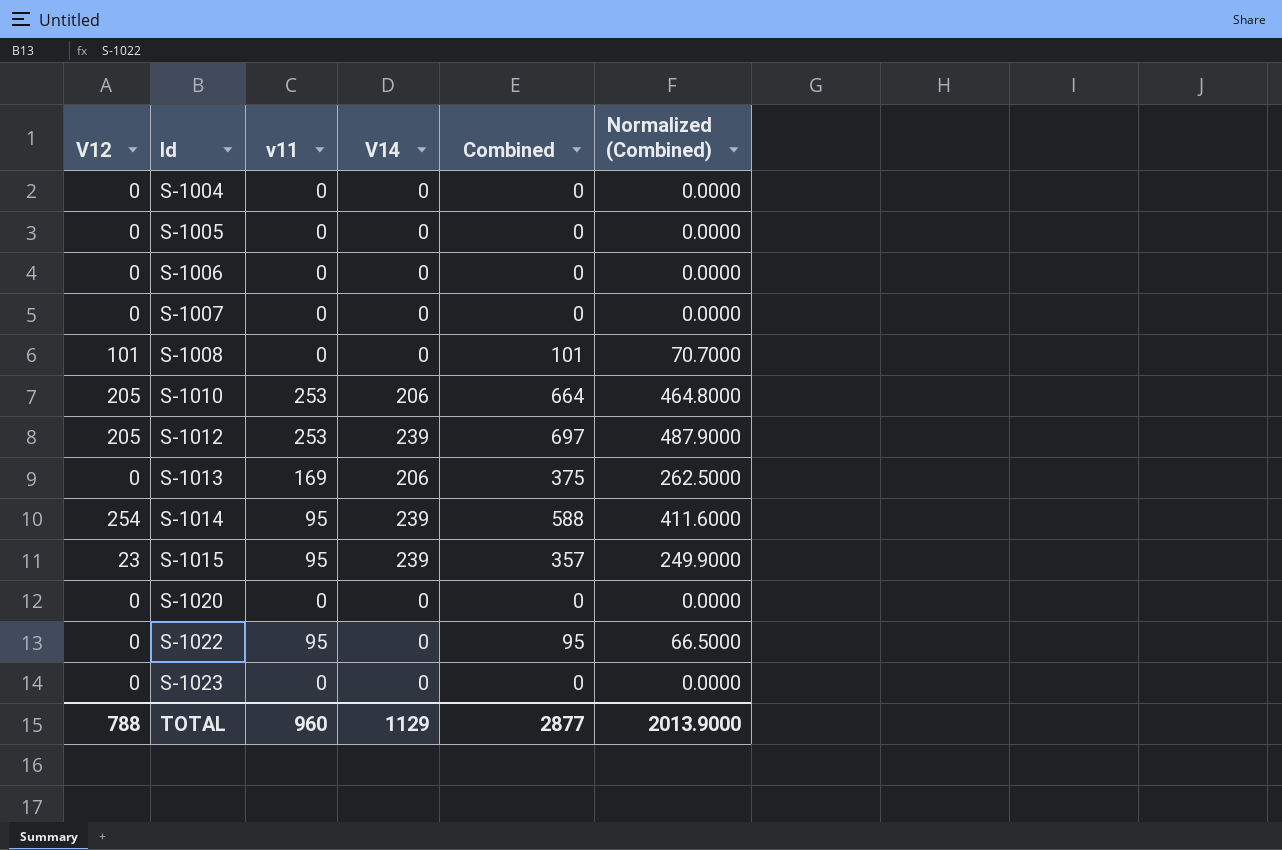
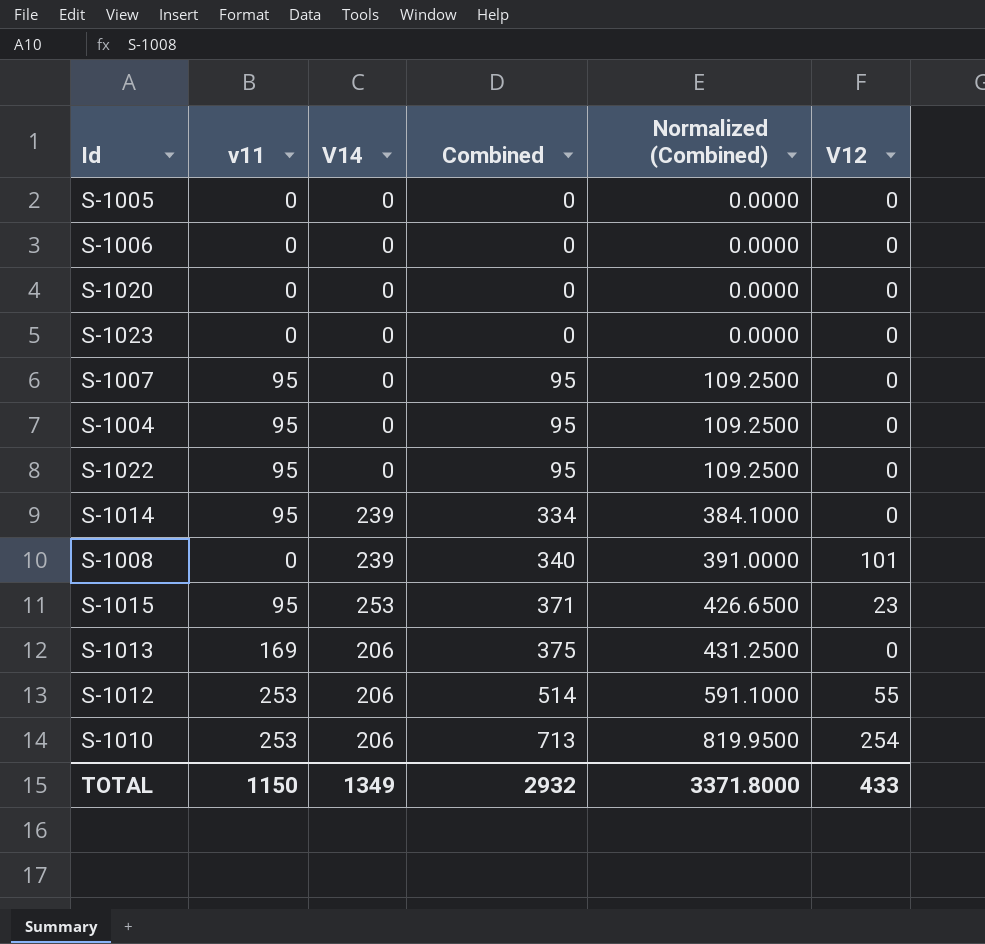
row order: Id ascending -> Combined ascending
column Normalized (Combined) | formula: [Combined] * 0.7 -> [Combined] * 1.15
column V12 | position: 1 -> 6
S-1007 | v11: 0 -> 95
S-1007 | Combined: 0 -> 95
S-1004 | v11: 0 -> 95
S-1004 | Combined: 0 -> 95
S-1014 | Combined: 588 -> 334
S-1014 | V12: 254 -> 0
S-1008 | V14: 0 -> 239
S-1008 | Combined: 101 -> 340
S-1015 | V14: 239 -> 253
S-1015 | Combined: 357 -> 371
S-1012 | V14: 239 -> 206
S-1012 | Combined: 697 -> 514
S-1012 | V12: 205 -> 55
S-1010 | Combined: 664 -> 713
S-1010 | V12: 205 -> 254
TOTAL | v11: 960 -> 1150
TOTAL | V14: 1129 -> 1349
TOTAL | Combined: 2877 -> 2932
TOTAL | Normalized (Combined): 2013.9000 -> 3371.8000
TOTAL | V12: 788 -> 433

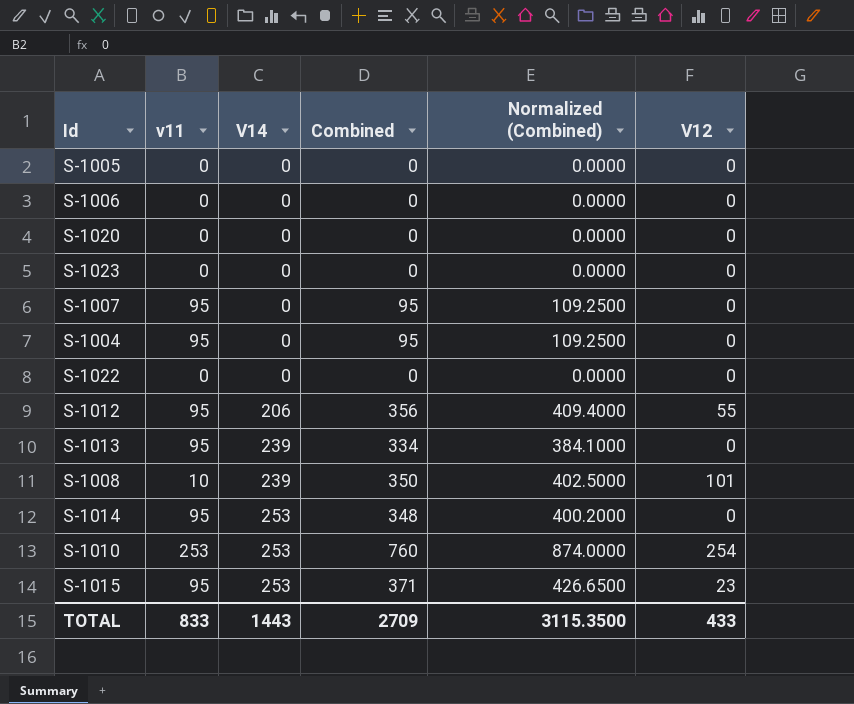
row order: Combined ascending -> V14 ascending
S-1022 | v11: 95 -> 0
S-1022 | Combined: 95 -> 0
S-1022 | Normalized (Combined): 109.2500 -> 0.0000
S-1012 | v11: 253 -> 95
S-1012 | Combined: 514 -> 356
S-1012 | Normalized (Combined): 591.1000 -> 409.4000
S-1013 | v11: 169 -> 95
S-1013 | V14: 206 -> 239
S-1013 | Combined: 375 -> 334
S-1013 | Normalized (Combined): 431.2500 -> 384.1000
S-1008 | v11: 0 -> 10
S-1008 | Combined: 340 -> 350
S-1008 | Normalized (Combined): 391.0000 -> 402.5000
S-1014 | V14: 239 -> 253
S-1014 | Combined: 334 -> 348
S-1014 | Normalized (Combined): 384.1000 -> 400.2000
S-1010 | V14: 206 -> 253
S-1010 | Combined: 713 -> 760
S-1010 | Normalized (Combined): 819.9500 -> 874.0000
TOTAL | v11: 1150 -> 833
TOTAL | V14: 1349 -> 1443
TOTAL | Combined: 2932 -> 2709
TOTAL | Normalized (Combined): 3371.8000 -> 3115.3500

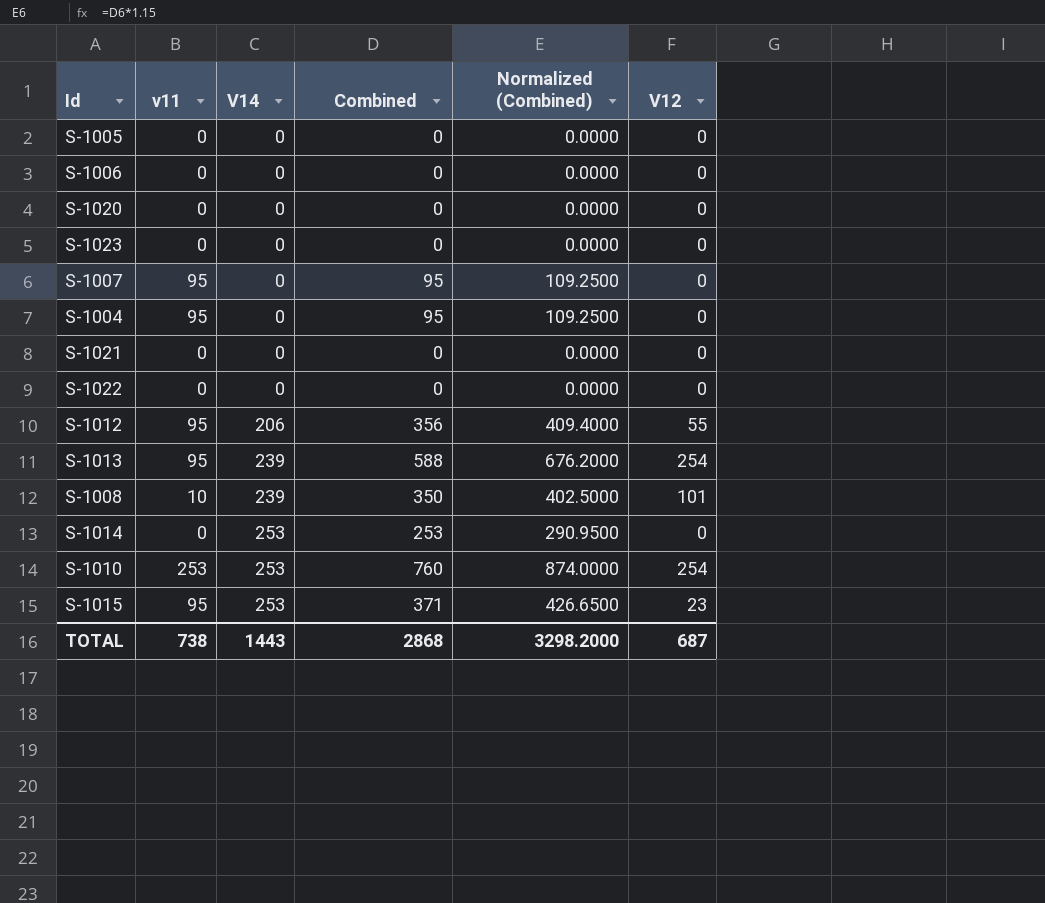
row S-1021: none -> 0 | 0 | 0 | 0.0000 | 0
S-1013 | Combined: 334 -> 588
S-1013 | Normalized (Combined): 384.1000 -> 676.2000
S-1013 | V12: 0 -> 254
S-1014 | v11: 95 -> 0
S-1014 | Combined: 348 -> 253
S-1014 | Normalized (Combined): 400.2000 -> 290.9500
TOTAL | v11: 833 -> 738
TOTAL | Combined: 2709 -> 2868
TOTAL | Normalized (Combined): 3115.3500 -> 3298.2000
TOTAL | V12: 433 -> 687

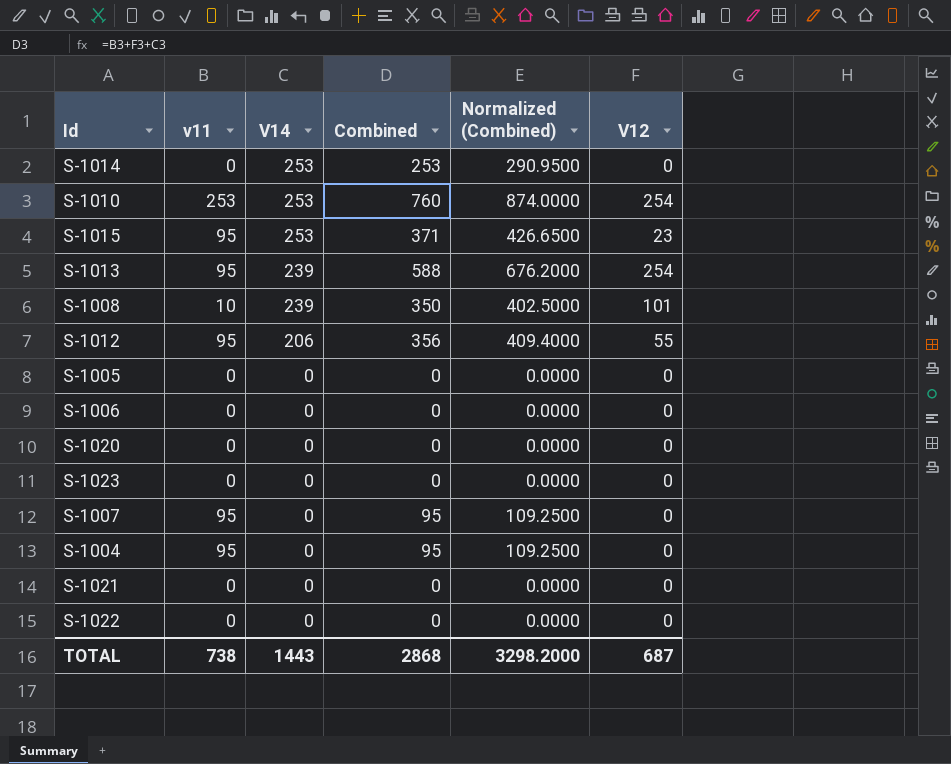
row order: V14 ascending -> V14 descending

